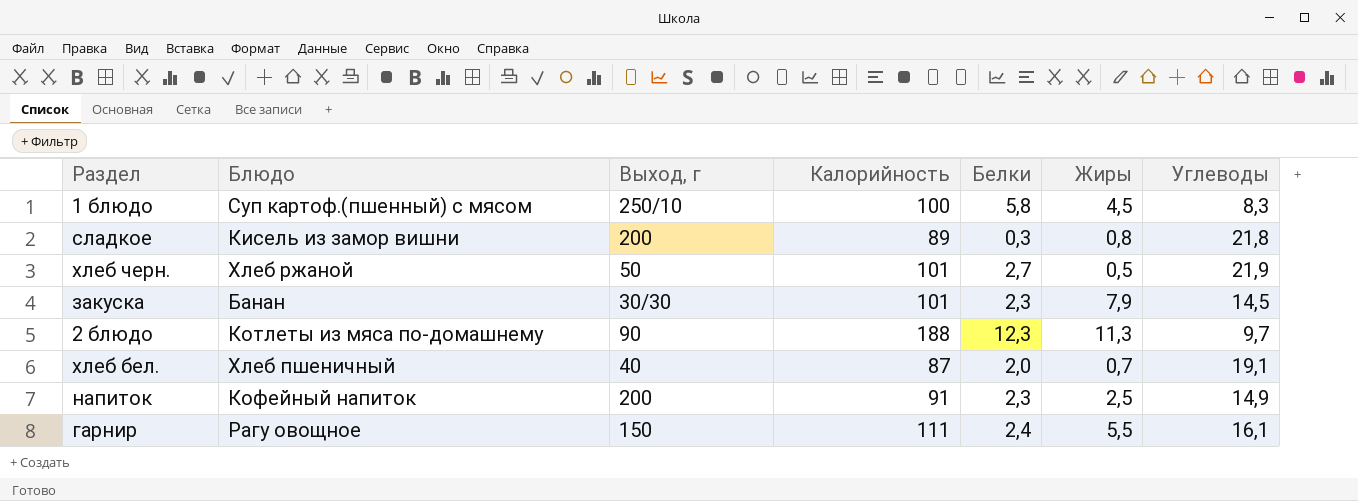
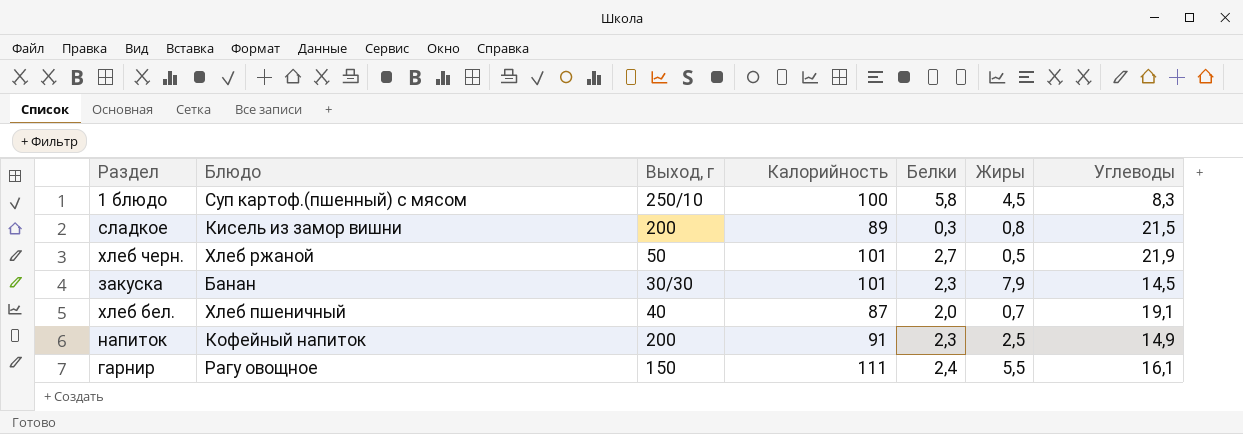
row 2 блюдо: Котлеты из мяса по-домашнему | 90 | 188 | 12,3 | 11,3 | 9,7 -> none
сладкое | Углеводы: 21,8 -> 21,5

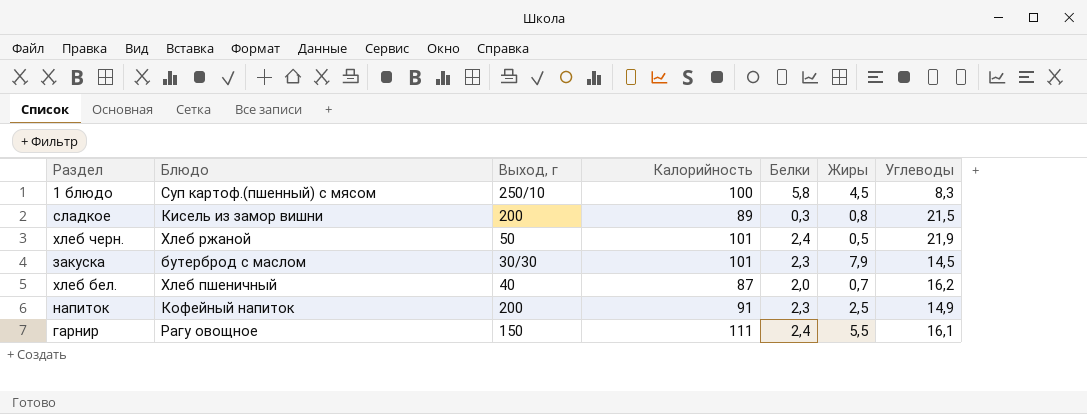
хлеб черн. | Белки: 2,7 -> 2,4
закуска | Блюдо: Банан -> бутерброд с маслом
хлеб бел. | Углеводы: 19,1 -> 16,2

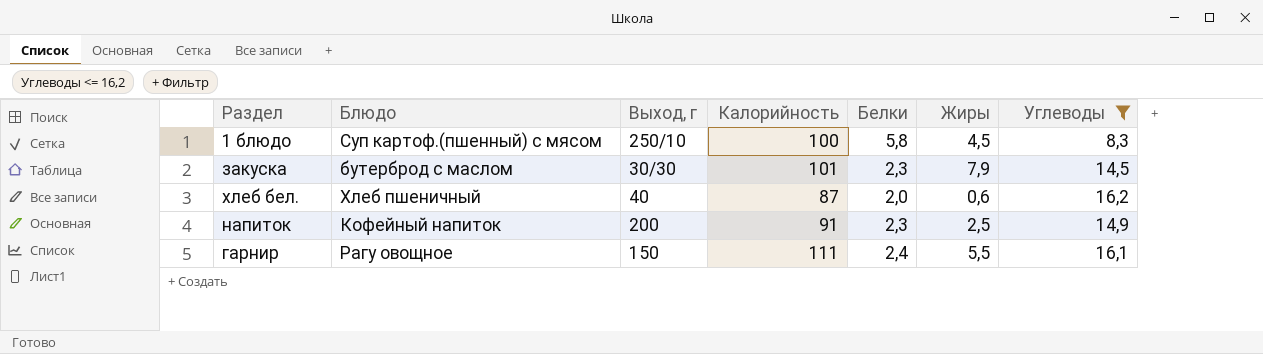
filter: none -> Углеводы <= 16,2
хлеб бел. | Жиры: 0,7 -> 0,6

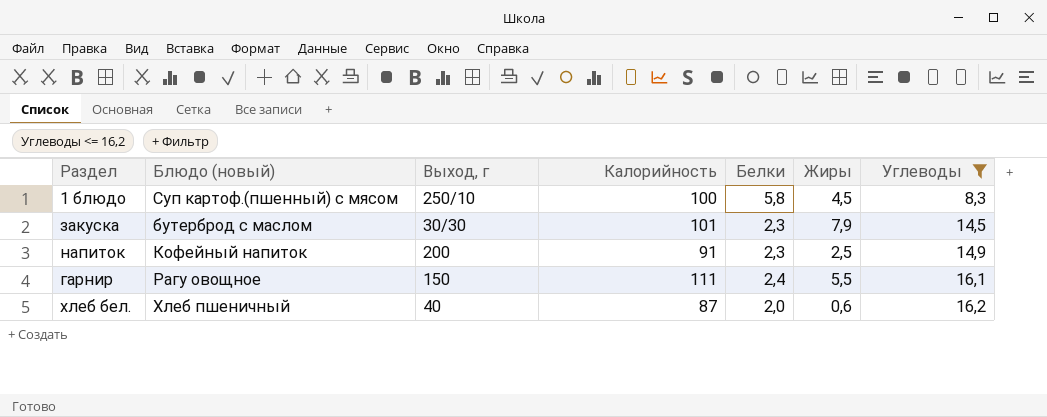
row order: none -> Углеводы ascending
column name: Блюдо -> Блюдо (новый)

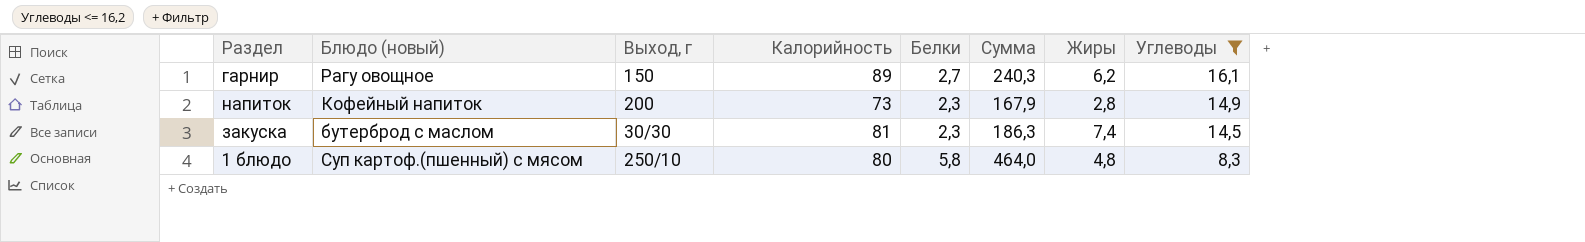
row order: Углеводы ascending -> Углеводы descending
column Сумма | formula: none -> [Калорийность] * [Белки]
row хлеб бел.: Хлеб пшеничный | 40 | 87 | 2,0 | 0,6 | 16,2 -> none
гарнир | Калорийность: 111 -> 89
гарнир | Белки: 2,4 -> 2,7
гарнир | Жиры: 5,5 -> 6,2
напиток | Калорийность: 91 -> 73
напиток | Жиры: 2,5 -> 2,8
закуска | Калорийность: 101 -> 81
закуска | Жиры: 7,9 -> 7,4
1 блюдо | Калорийность: 100 -> 80
1 блюдо | Жиры: 4,5 -> 4,8

